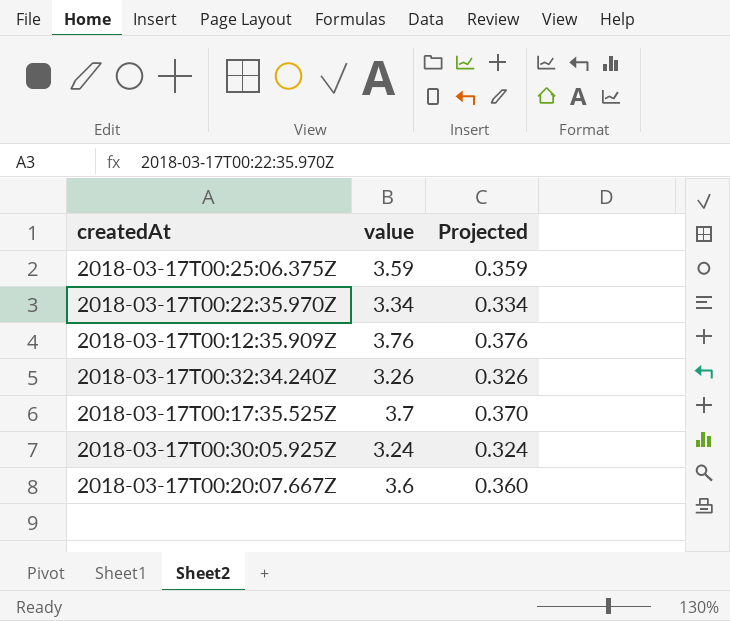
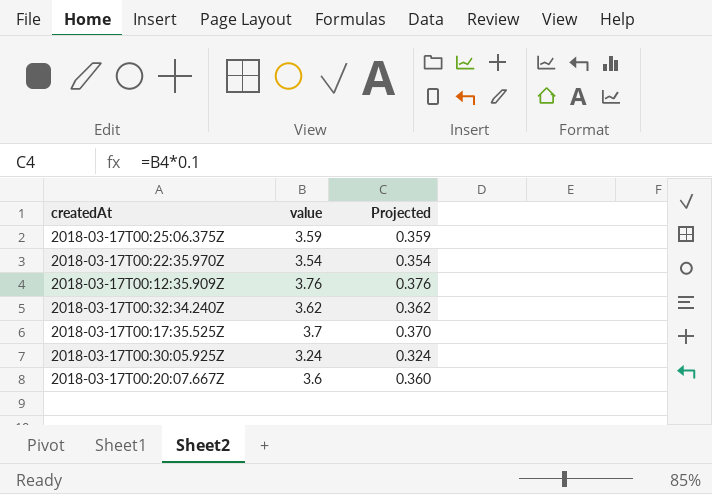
2018-03-17T00:22:35.970Z | value: 3.34 -> 3.54
2018-03-17T00:22:35.970Z | Projected: 0.334 -> 0.354
2018-03-17T00:32:34.240Z | value: 3.26 -> 3.62
2018-03-17T00:32:34.240Z | Projected: 0.326 -> 0.362

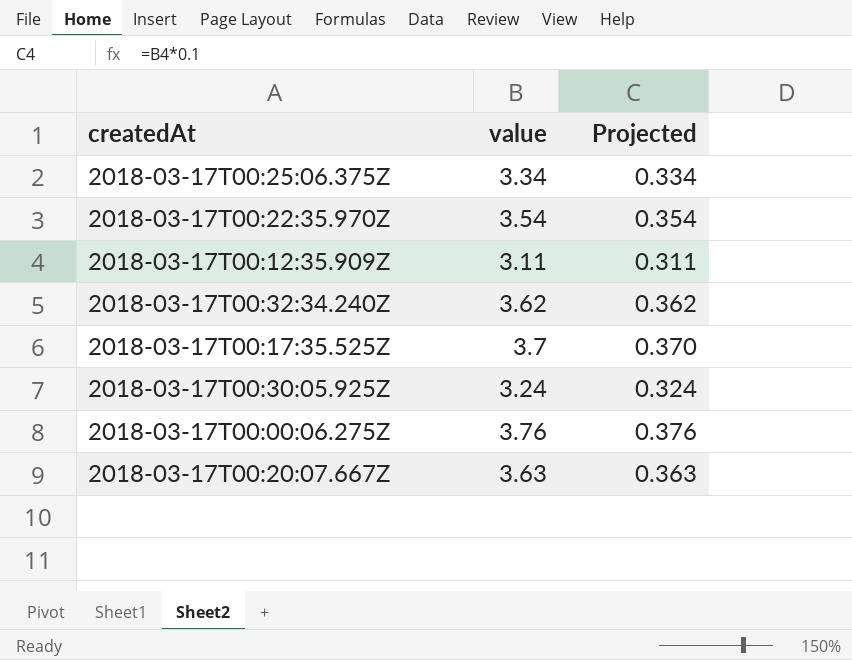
2018-03-17T00:25:06.375Z | value: 3.59 -> 3.34
2018-03-17T00:25:06.375Z | Projected: 0.359 -> 0.334
2018-03-17T00:12:35.909Z | value: 3.76 -> 3.11
2018-03-17T00:12:35.909Z | Projected: 0.376 -> 0.311
row 2018-03-17T00:00:06.275Z: none -> 3.76 | 0.376
2018-03-17T00:20:07.667Z | value: 3.6 -> 3.63
2018-03-17T00:20:07.667Z | Projected: 0.360 -> 0.363

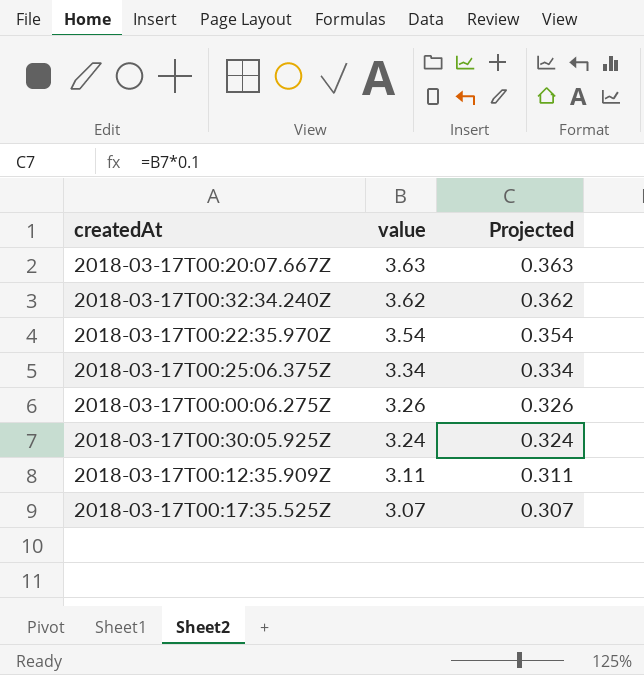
row order: none -> value descending
2018-03-17T00:00:06.275Z | value: 3.76 -> 3.26
2018-03-17T00:00:06.275Z | Projected: 0.376 -> 0.326
2018-03-17T00:17:35.525Z | value: 3.7 -> 3.07
2018-03-17T00:17:35.525Z | Projected: 0.370 -> 0.307

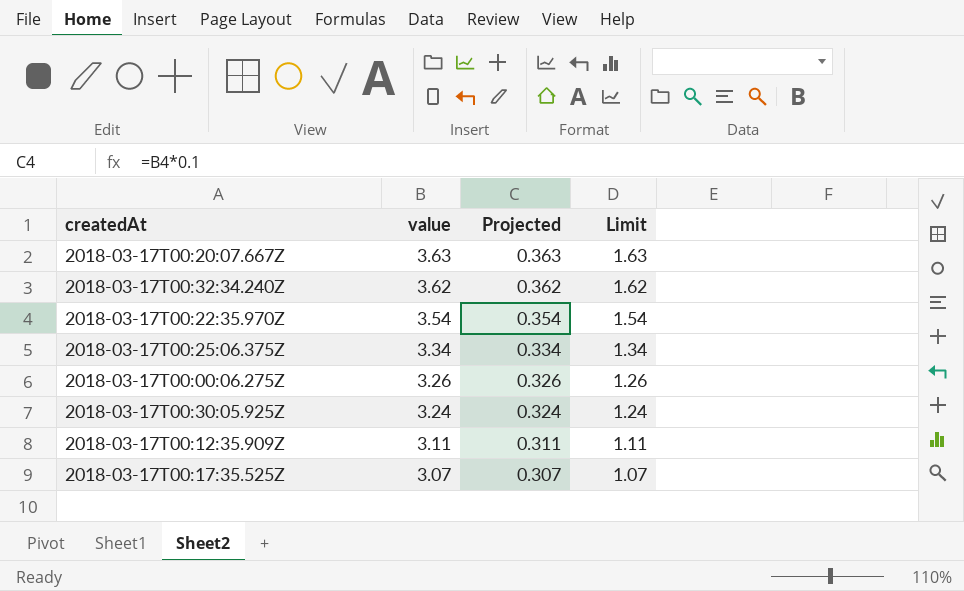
column Limit | formula: none -> [value] - 2

